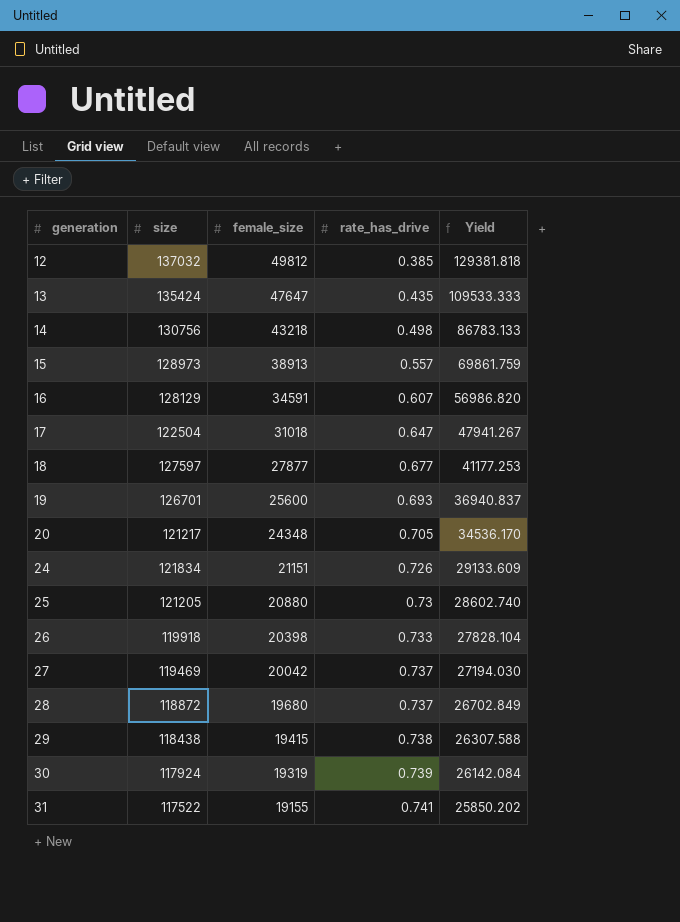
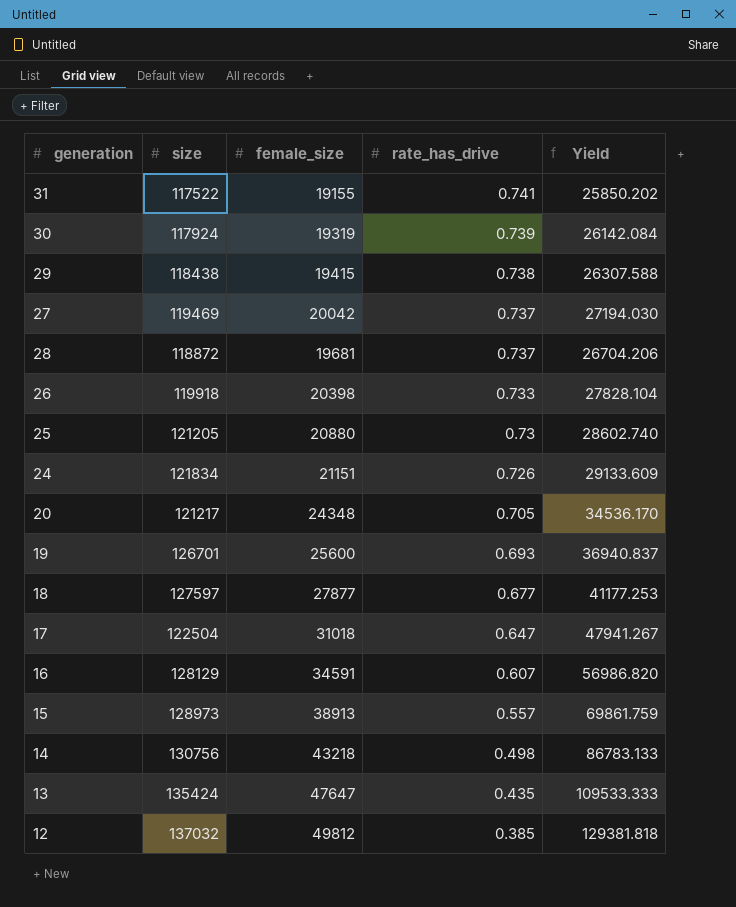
row order: generation ascending -> rate_has_drive descending
28 | female_size: 19680 -> 19681
28 | Yield: 26702.849 -> 26704.206

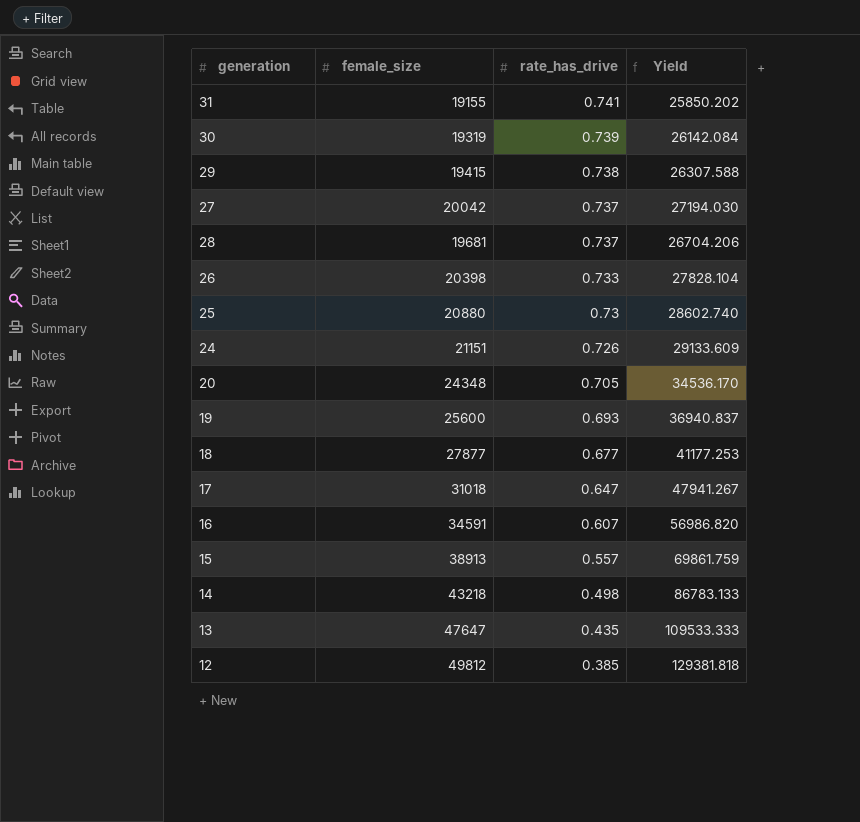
column size | position: 2 -> none

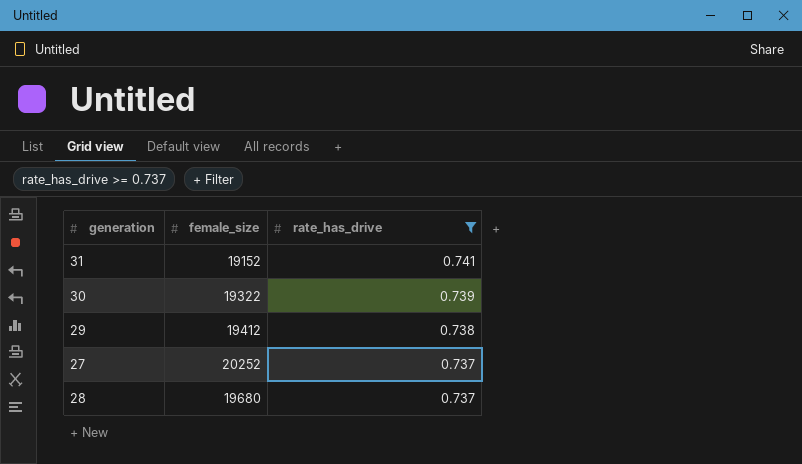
filter: none -> rate_has_drive >= 0.737
column Yield | formula: [female_size] / [rate_has_drive] -> none
31 | female_size: 19155 -> 19152
30 | female_size: 19319 -> 19322
29 | female_size: 19415 -> 19412
27 | female_size: 20042 -> 20252
28 | female_size: 19681 -> 19680

